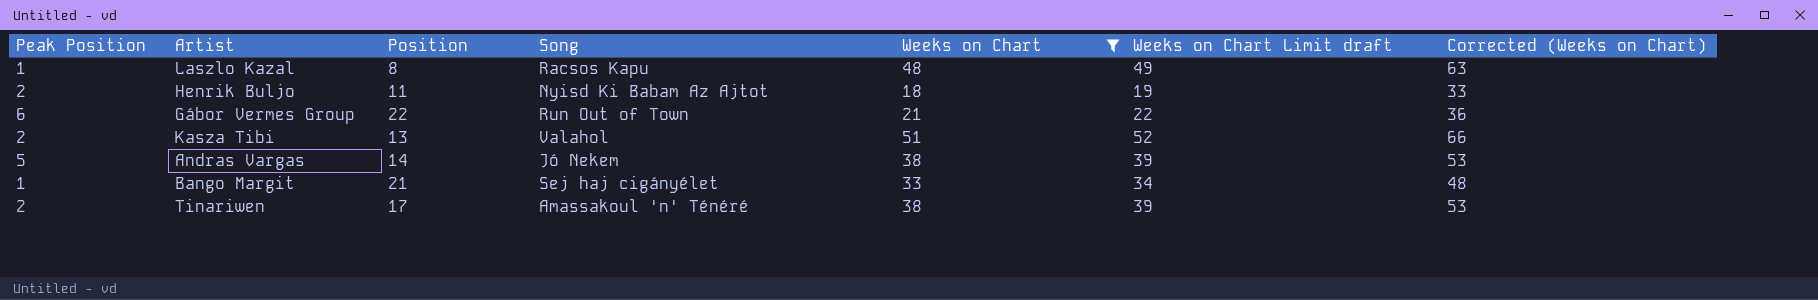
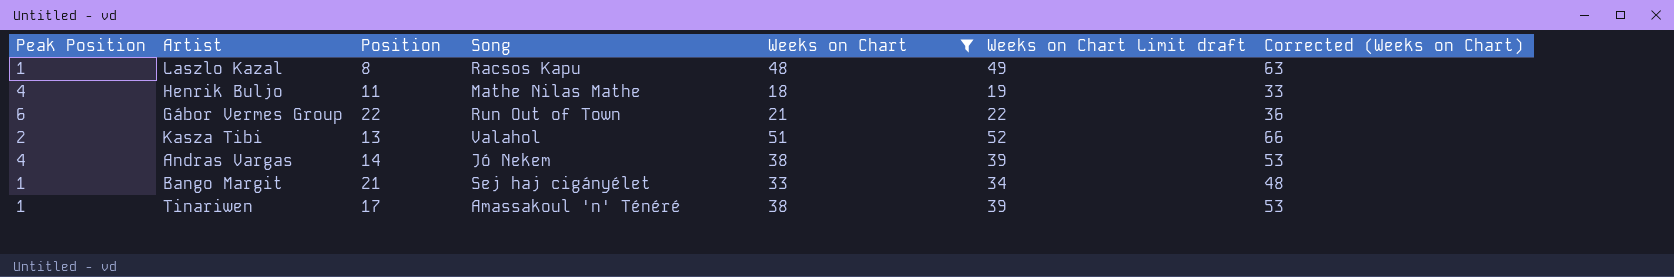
Henrik Buljo | Peak Position: 2 -> 4
Henrik Buljo | Song: Nyisd Ki Babam Az Ajtot -> Mathe Nilas Mathe
Andras Vargas | Peak Position: 5 -> 4
Tinariwen | Peak Position: 2 -> 1

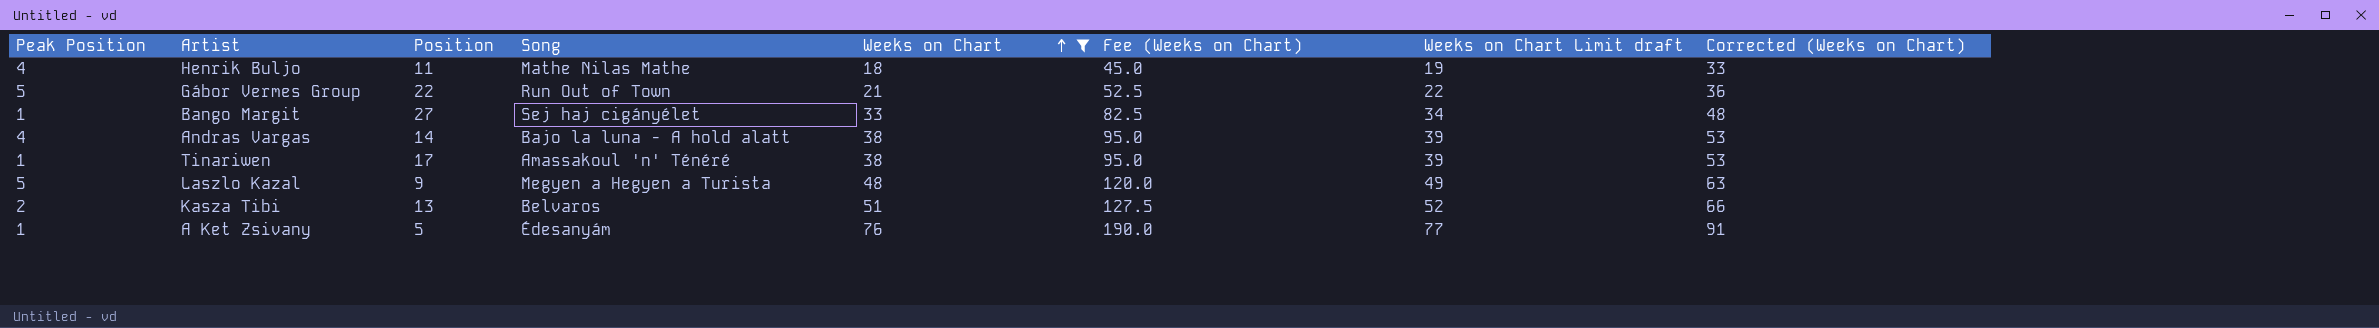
row order: none -> Weeks on Chart ascending
column Fee (Weeks on Chart) | formula: none -> [Weeks on Chart] * 2.5
Gábor Vermes Group | Peak Position: 6 -> 5
Bango Margit | Position: 21 -> 27
Andras Vargas | Song: Jó Nekem -> Bajo la luna - A hold alatt
Laszlo Kazal | Peak Position: 1 -> 5
Laszlo Kazal | Position: 8 -> 9
Laszlo Kazal | Song: Racsos Kapu -> Megyen a Hegyen a Turista
Kasza Tibi | Song: Valahol -> Belvaros
row A Ket Zsivany: none -> 1 | 5 | Édesanyám | 76 | 190.0 | 77 | 91

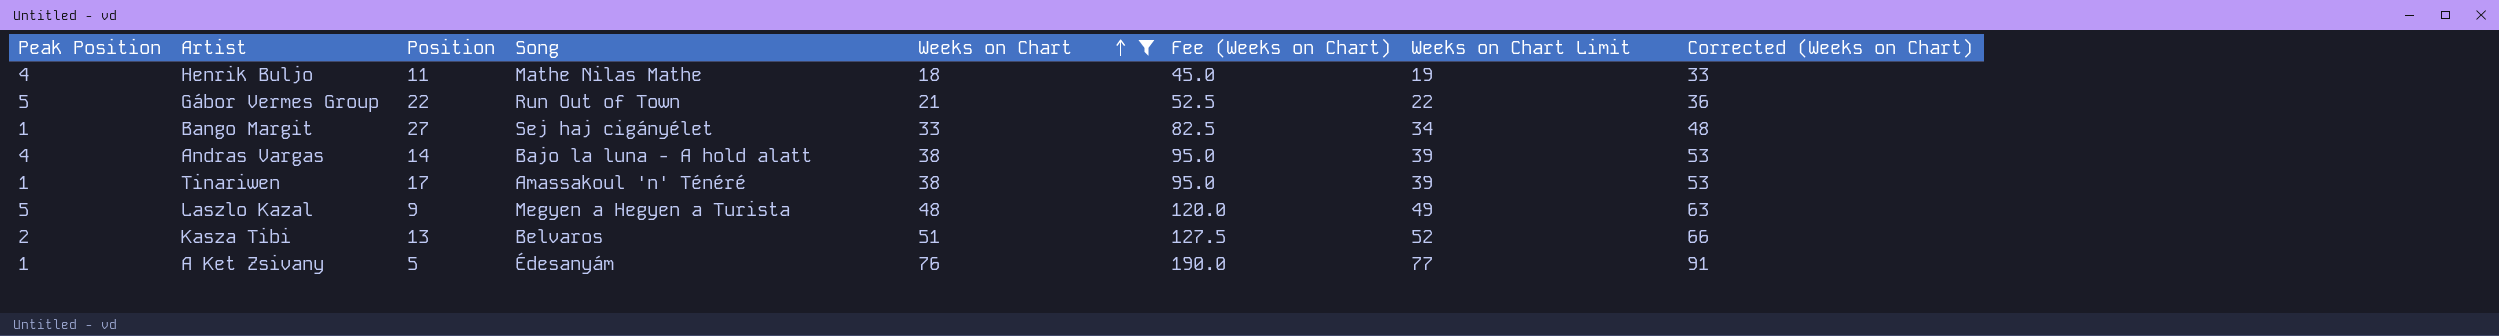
column name: Weeks on Chart Limit draft -> Weeks on Chart Limit

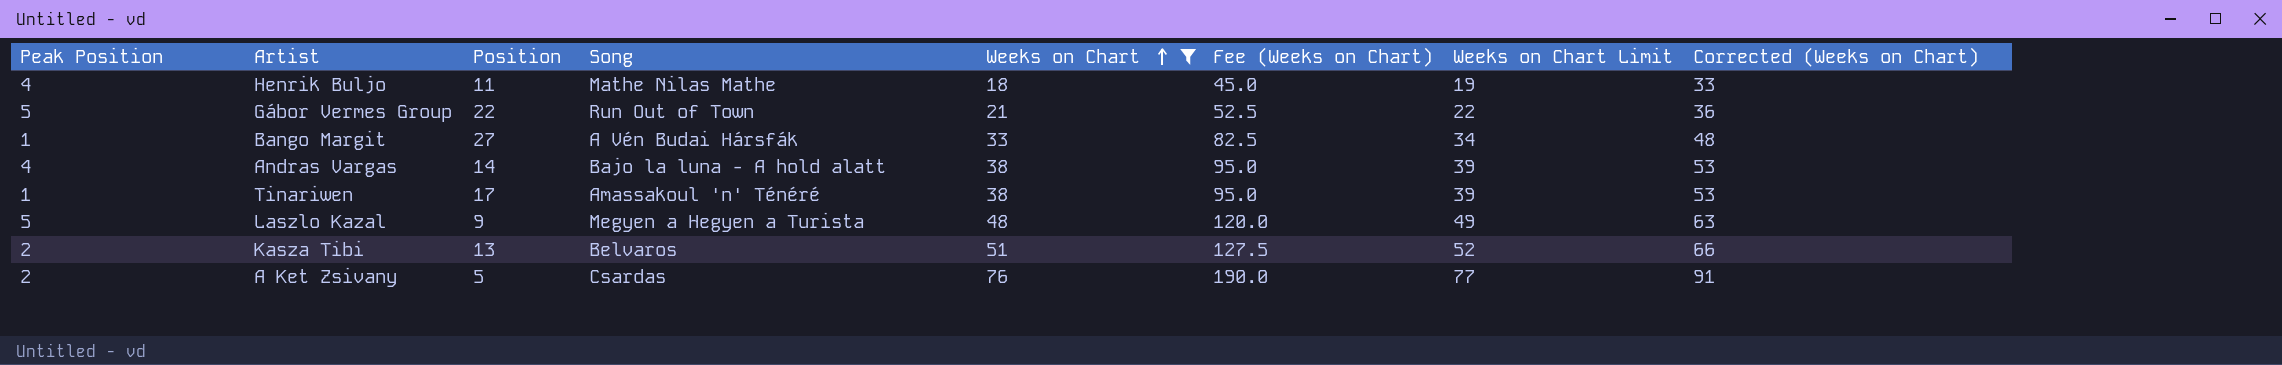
Bango Margit | Song: Sej haj cigányélet -> A Vén Budai Hársfák
A Ket Zsivany | Peak Position: 1 -> 2
A Ket Zsivany | Song: Édesanyám -> Csardas

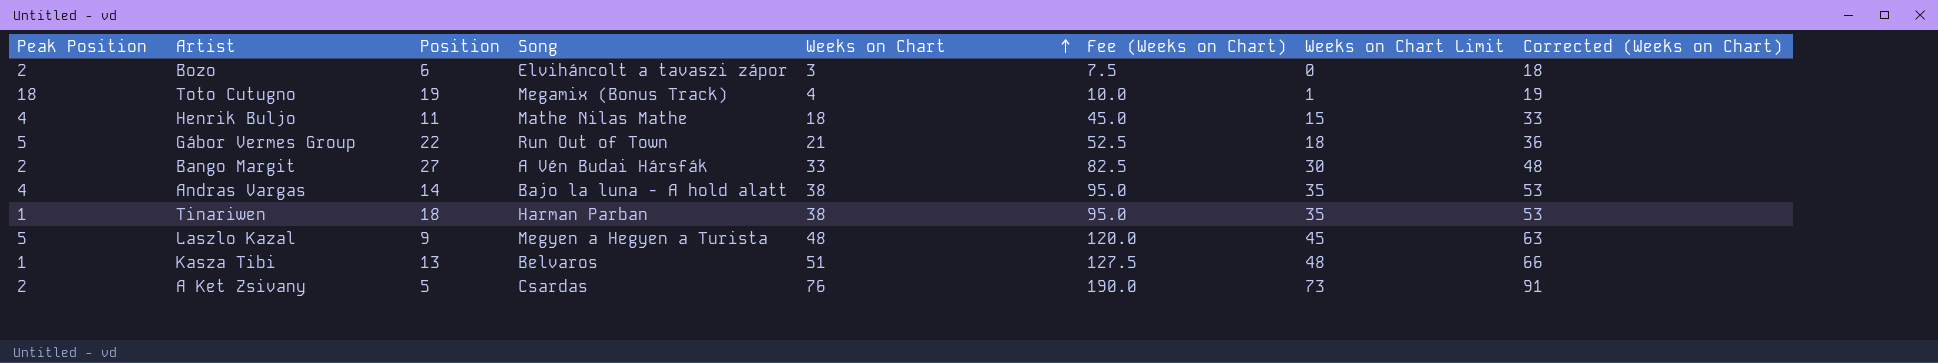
filter: Weeks on Chart >= 18 -> none
column Weeks on Chart Limit | formula: [Weeks on Chart] + 1 -> [Weeks on Chart] - 3
Bango Margit | Peak Position: 1 -> 2
Tinariwen | Position: 17 -> 18
Tinariwen | Song: Amassakoul 'n' Ténéré -> Harman Parban
Kasza Tibi | Peak Position: 2 -> 1

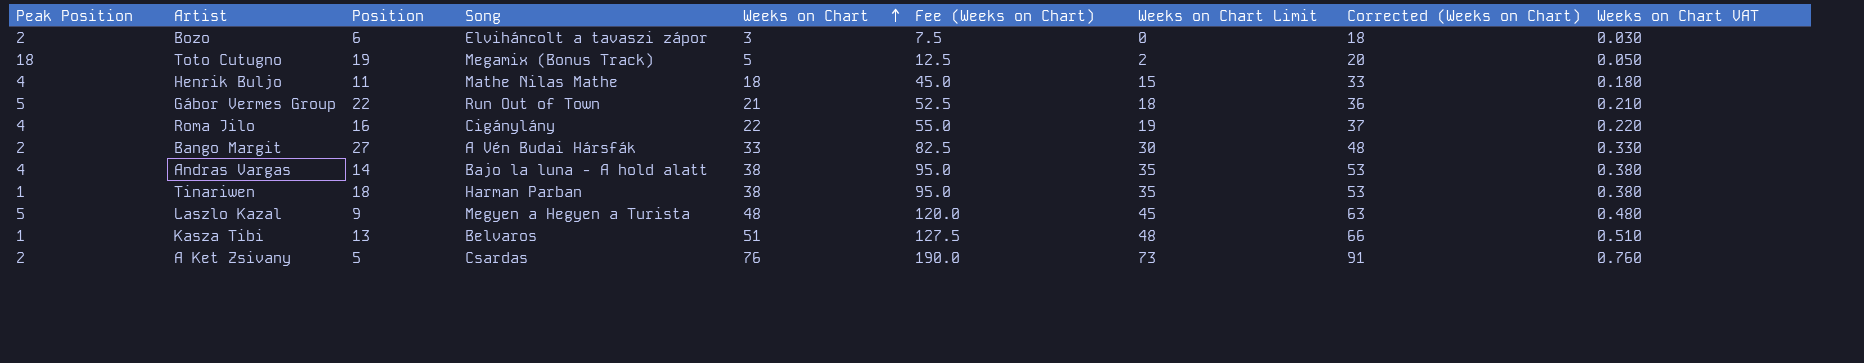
column Weeks on Chart VAT | formula: none -> [Weeks on Chart] * 0.01
Toto Cutugno | Weeks on Chart: 4 -> 5
Toto Cutugno | Fee (Weeks on Chart): 10.0 -> 12.5
Toto Cutugno | Weeks on Chart Limit: 1 -> 2
Toto Cutugno | Corrected (Weeks on Chart): 19 -> 20
row Roma Jilo: none -> 4 | 16 | Cigánylány | 22 | 55.0 | 19 | 37 | 0.220

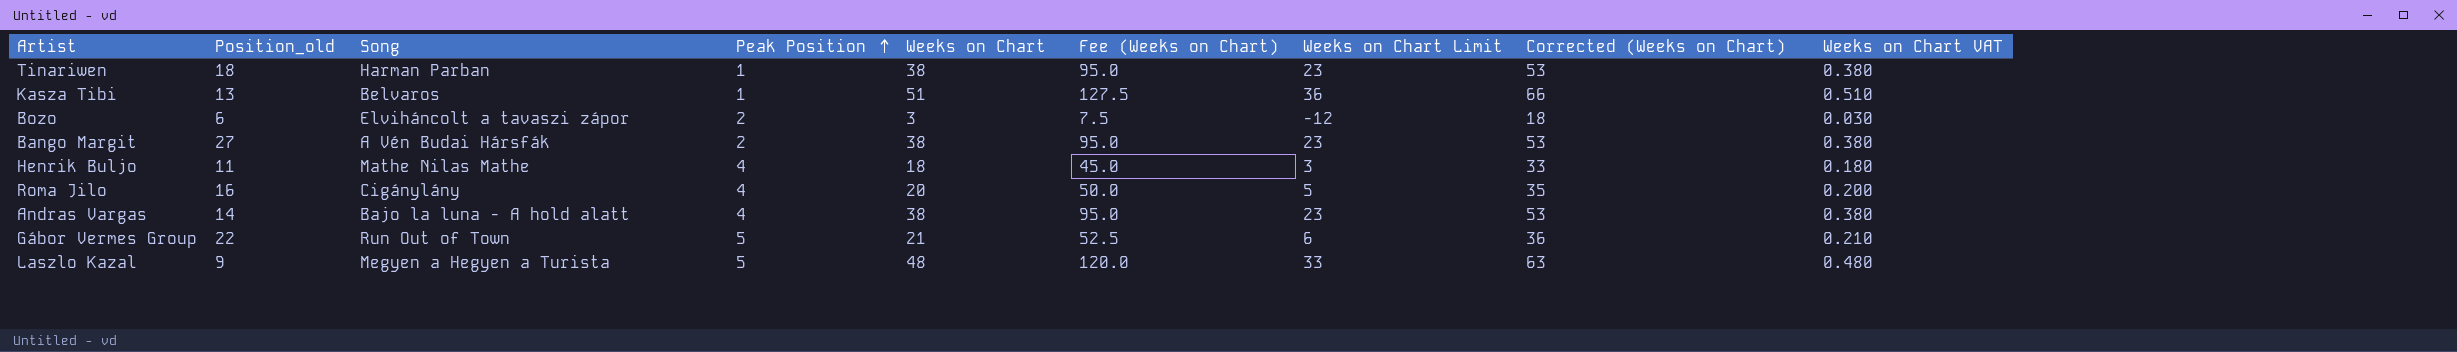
row order: Weeks on Chart ascending -> Peak Position ascending
column name: Position -> Position_old
column Peak Position | position: 1 -> 4
column Weeks on Chart Limit | formula: [Weeks on Chart] - 3 -> [Weeks on Chart] - 15
row Toto Cutugno: 18 | 19 | Megamix (Bonus Track) | 5 | 12.5 | 2 | 20 | 0.050 -> none
row A Ket Zsivany: 2 | 5 | Csardas | 76 | 190.0 | 73 | 91 | 0.760 -> none
Bango Margit | Weeks on Chart: 33 -> 38
Bango Margit | Fee (Weeks on Chart): 82.5 -> 95.0
Bango Margit | Corrected (Weeks on Chart): 48 -> 53
Bango Margit | Weeks on Chart VAT: 0.330 -> 0.380
Roma Jilo | Weeks on Chart: 22 -> 20
Roma Jilo | Fee (Weeks on Chart): 55.0 -> 50.0
Roma Jilo | Corrected (Weeks on Chart): 37 -> 35
Roma Jilo | Weeks on Chart VAT: 0.220 -> 0.200

